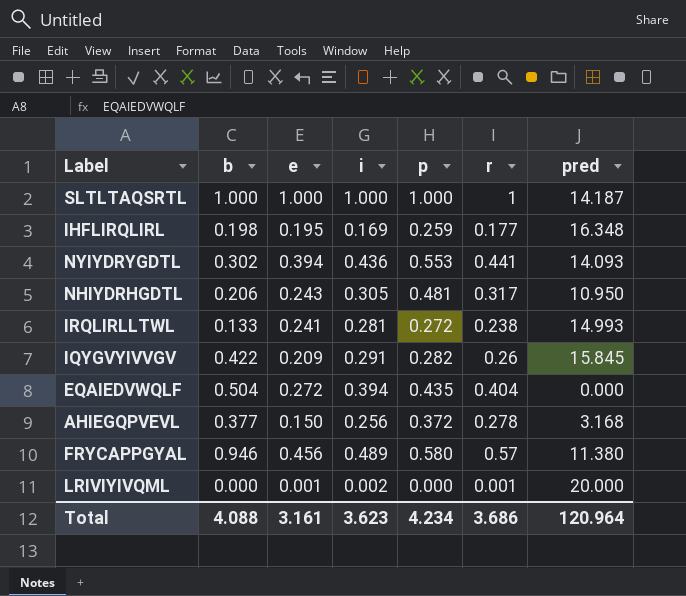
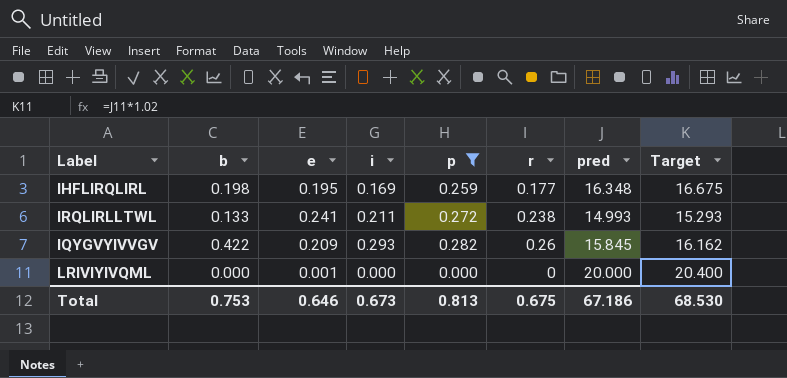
filter: none -> p <= 0.282
column Target | formula: none -> [pred] * 1.02
IRQLIRLLTWL | i: 0.281 -> 0.211
IQYGVYIVVGV | i: 0.291 -> 0.293
LRIVIYIVQML | i: 0.002 -> 0.000
LRIVIYIVQML | r: 0.001 -> 0
Total | b: 4.088 -> 0.753
Total | e: 3.161 -> 0.646
Total | i: 3.623 -> 0.673
Total | p: 4.234 -> 0.813
Total | r: 3.686 -> 0.675
Total | pred: 120.964 -> 67.186

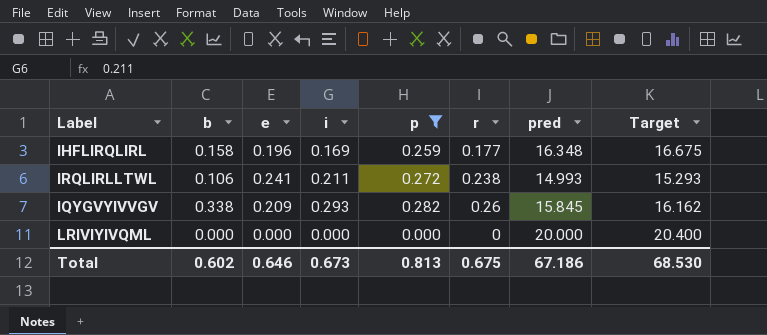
IHFLIRQLIRL | b: 0.198 -> 0.158
IHFLIRQLIRL | e: 0.195 -> 0.196
IRQLIRLLTWL | b: 0.133 -> 0.106
IQYGVYIVVGV | b: 0.422 -> 0.338
LRIVIYIVQML | e: 0.001 -> 0.000
Total | b: 0.753 -> 0.602

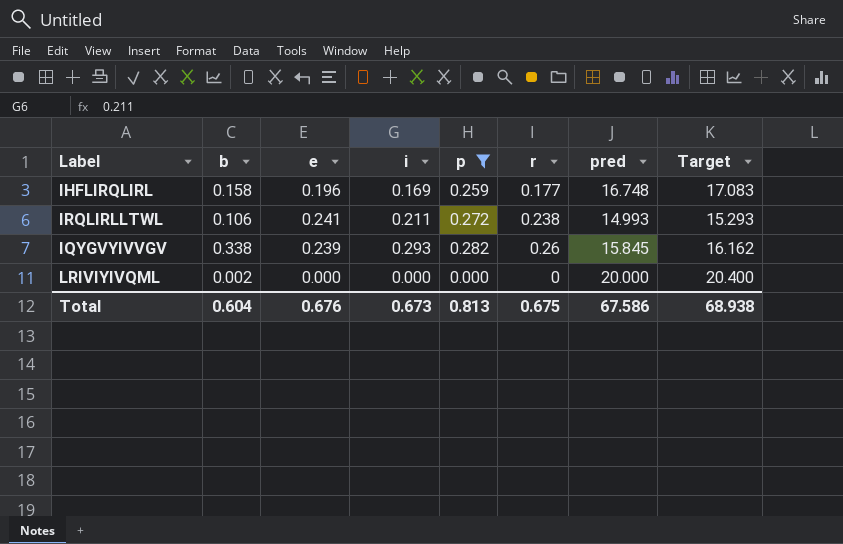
IHFLIRQLIRL | pred: 16.348 -> 16.748
IHFLIRQLIRL | Target: 16.675 -> 17.083
IQYGVYIVVGV | e: 0.209 -> 0.239
LRIVIYIVQML | b: 0.000 -> 0.002
Total | b: 0.602 -> 0.604
Total | e: 0.646 -> 0.676
Total | pred: 67.186 -> 67.586
Total | Target: 68.530 -> 68.938

